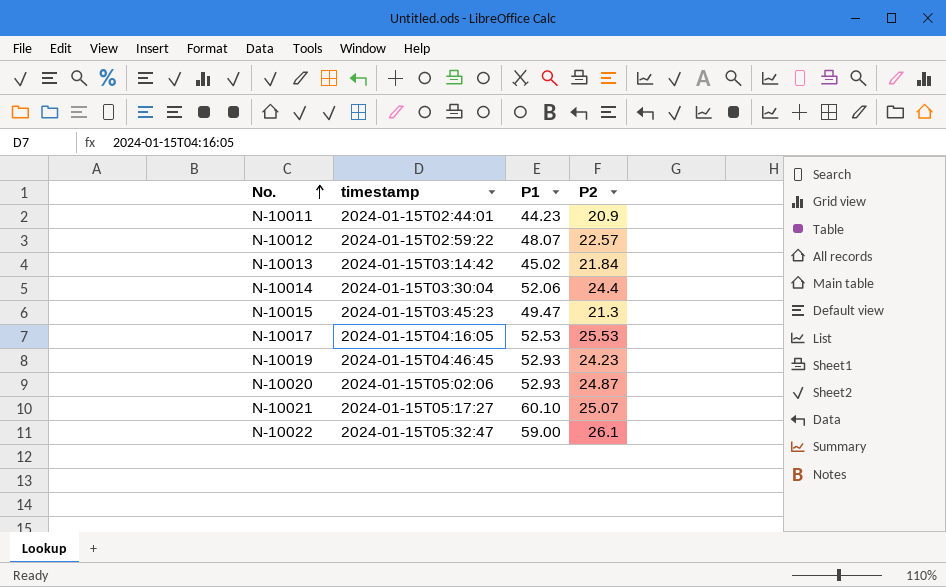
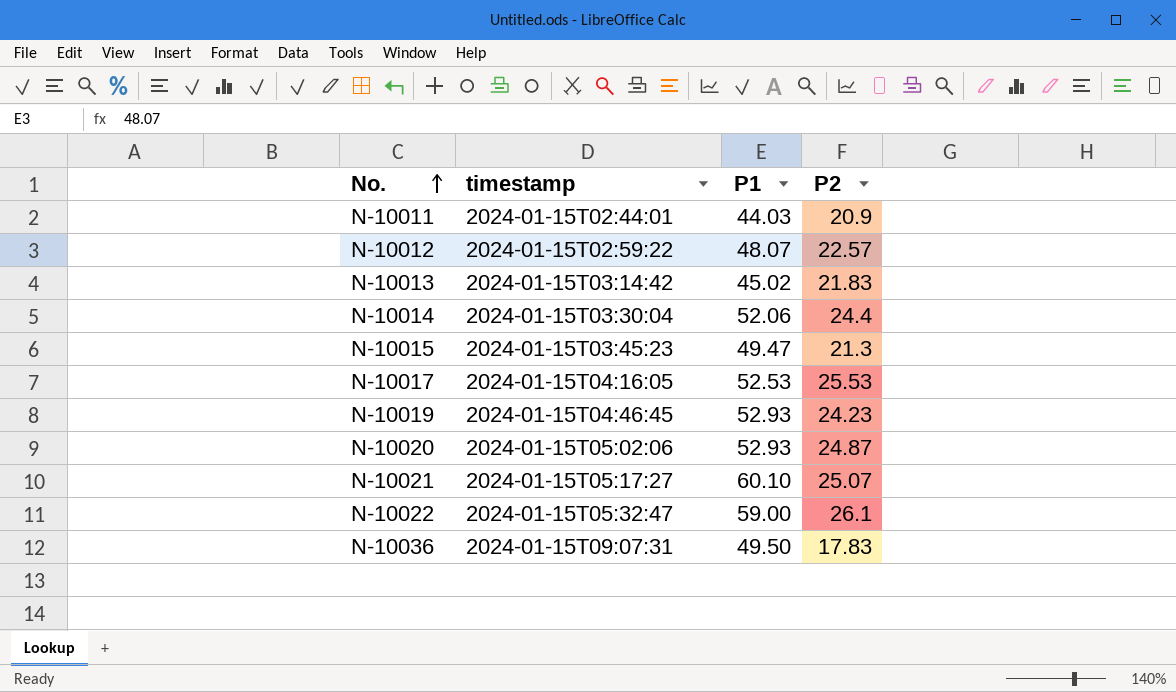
N-10011 | P1: 44.23 -> 44.03
N-10013 | P2: 21.84 -> 21.83
row N-10036: none -> 2024-01-15T09:07:31 | 49.50 | 17.83

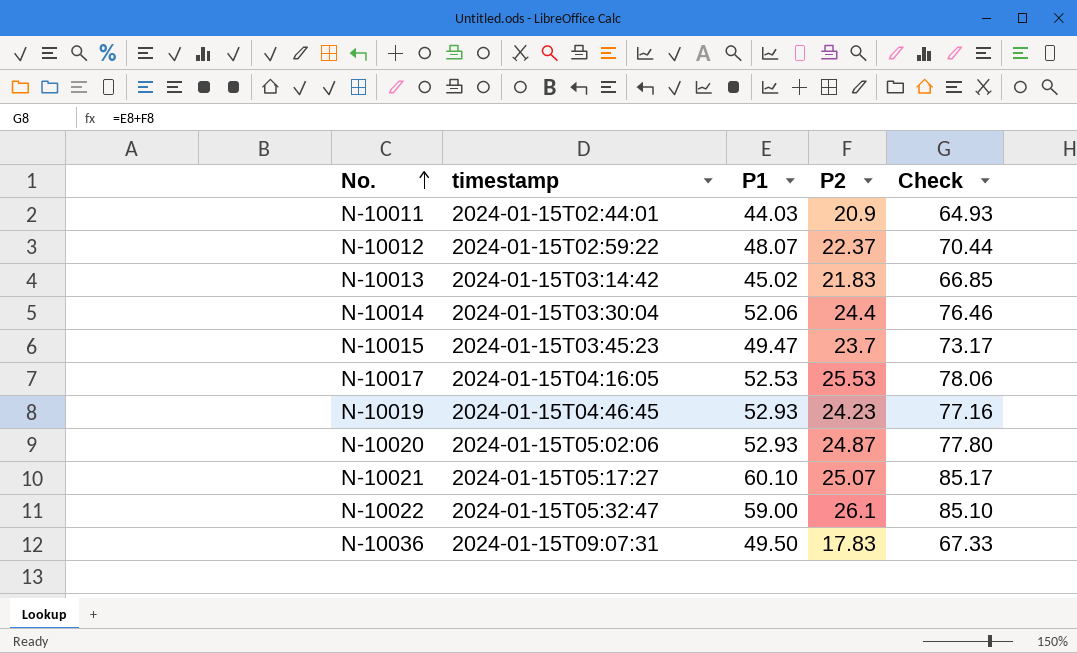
column Check | formula: none -> [P1] + [P2]
N-10012 | P2: 22.57 -> 22.37
N-10015 | P2: 21.3 -> 23.7

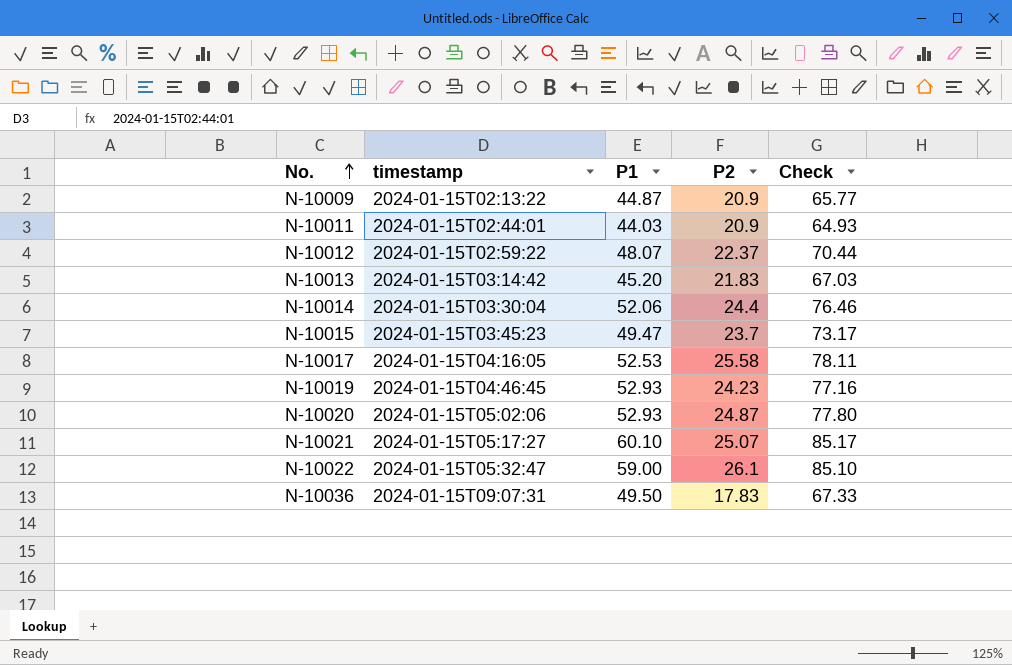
row N-10009: none -> 2024-01-15T02:13:22 | 44.87 | 20.9 | 65.77
N-10013 | P1: 45.02 -> 45.20
N-10013 | Check: 66.85 -> 67.03
N-10017 | P2: 25.53 -> 25.58
N-10017 | Check: 78.06 -> 78.11

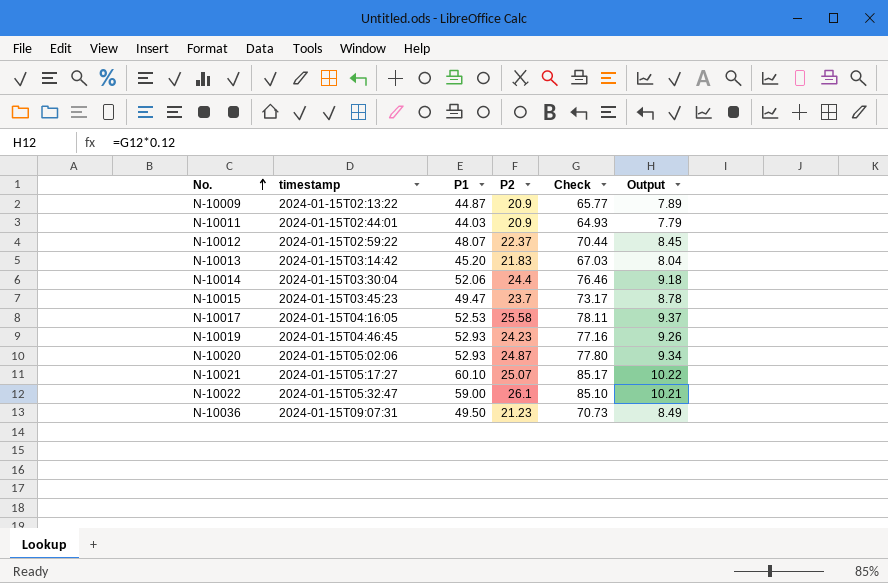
column Output | formula: none -> [Check] * 0.12
N-10036 | P2: 17.83 -> 21.23
N-10036 | Check: 67.33 -> 70.73

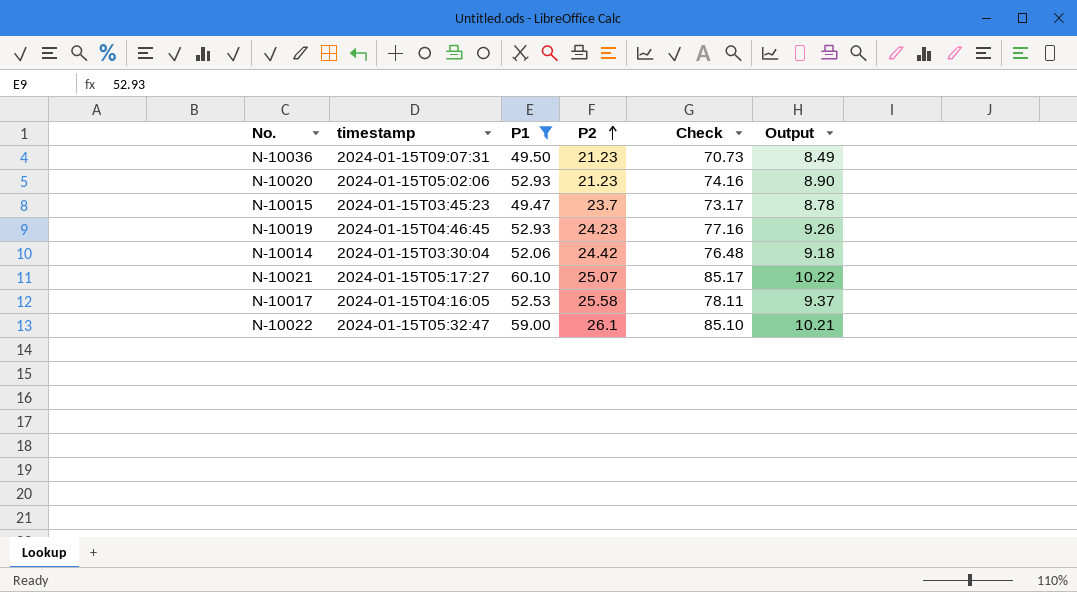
filter: none -> P1 >= 49.47
row order: No. ascending -> P2 ascending
N-10020 | P2: 24.87 -> 21.23
N-10020 | Check: 77.80 -> 74.16
N-10020 | Output: 9.34 -> 8.90
N-10014 | P2: 24.4 -> 24.42
N-10014 | Check: 76.46 -> 76.48

